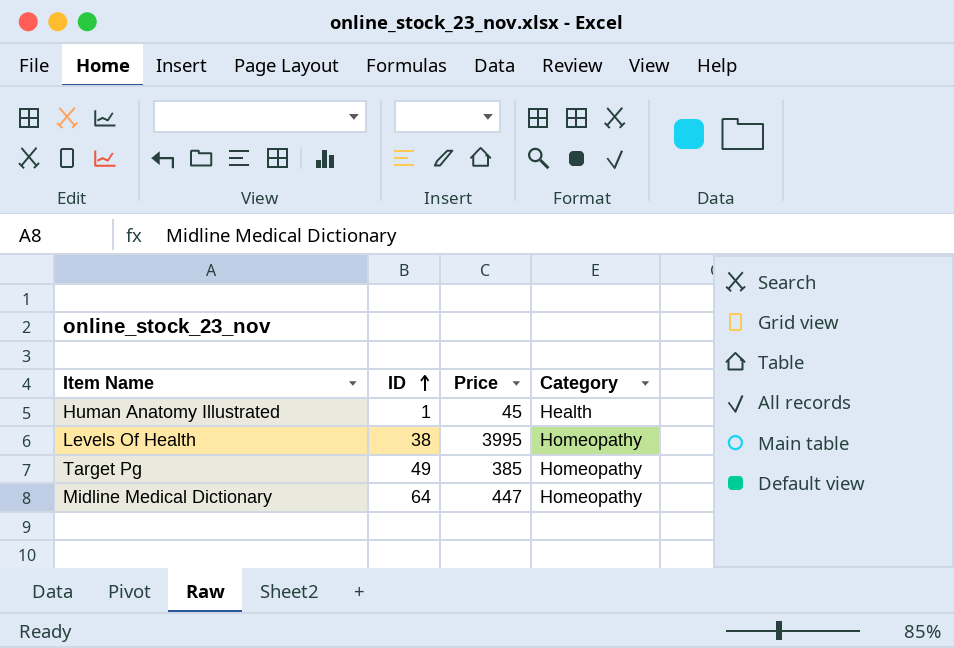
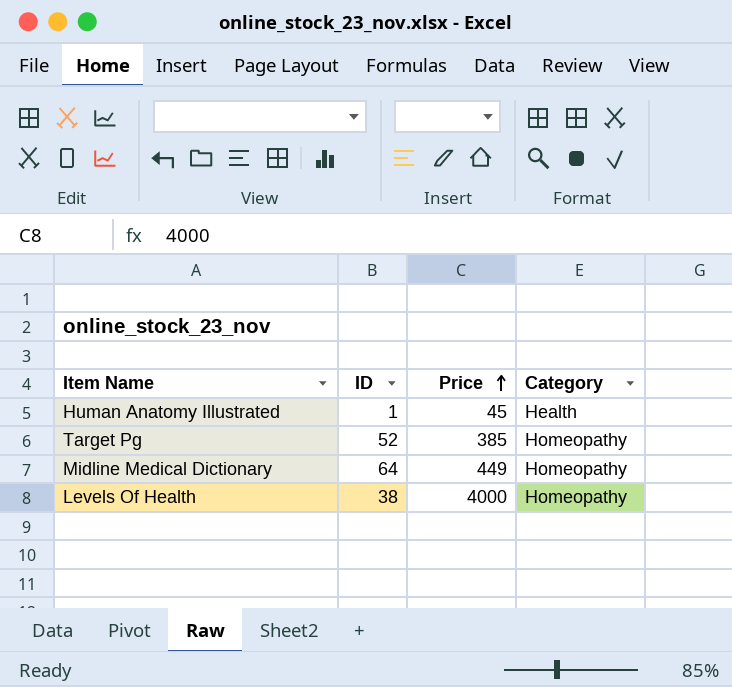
row order: ID ascending -> Price ascending
Target Pg | ID: 49 -> 52
Midline Medical Dictionary | Price: 447 -> 449
Levels Of Health | Price: 3995 -> 4000

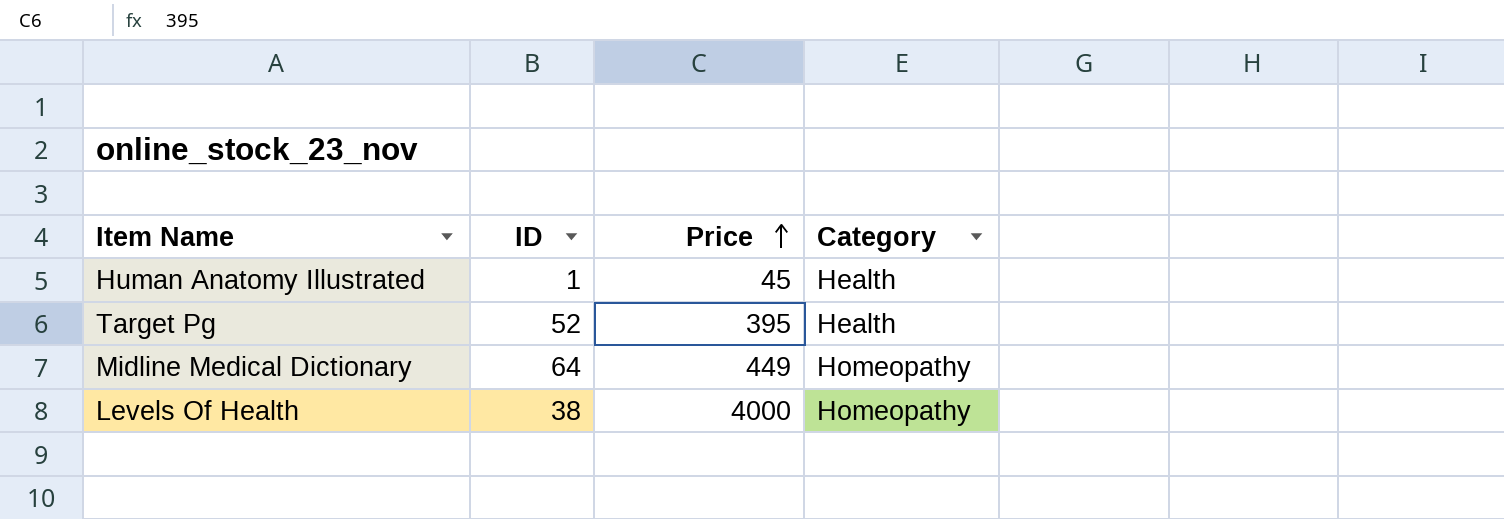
Target Pg | Price: 385 -> 395
Target Pg | Category: Homeopathy -> Health

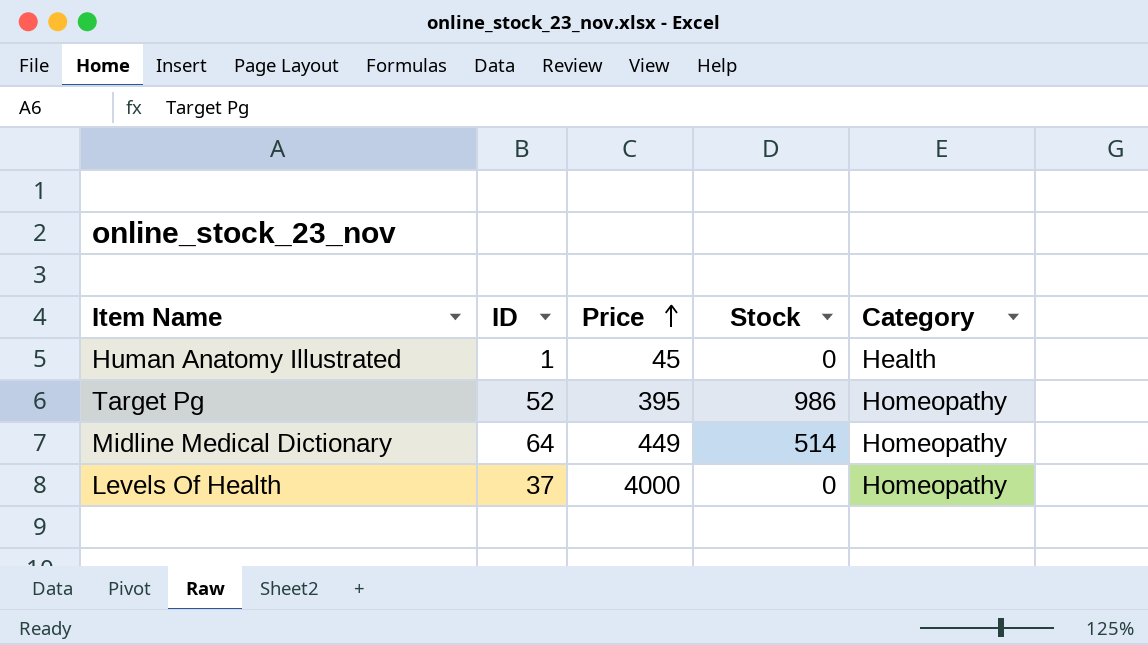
column Stock | position: none -> 4
Target Pg | Category: Health -> Homeopathy
Levels Of Health | ID: 38 -> 37

